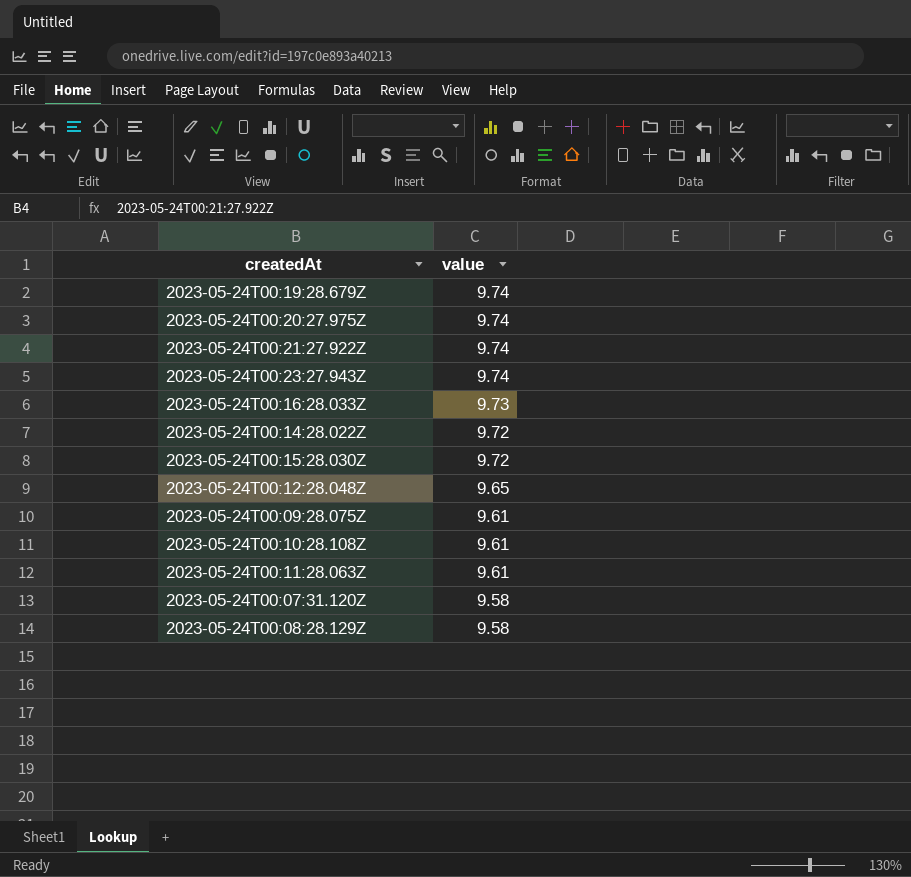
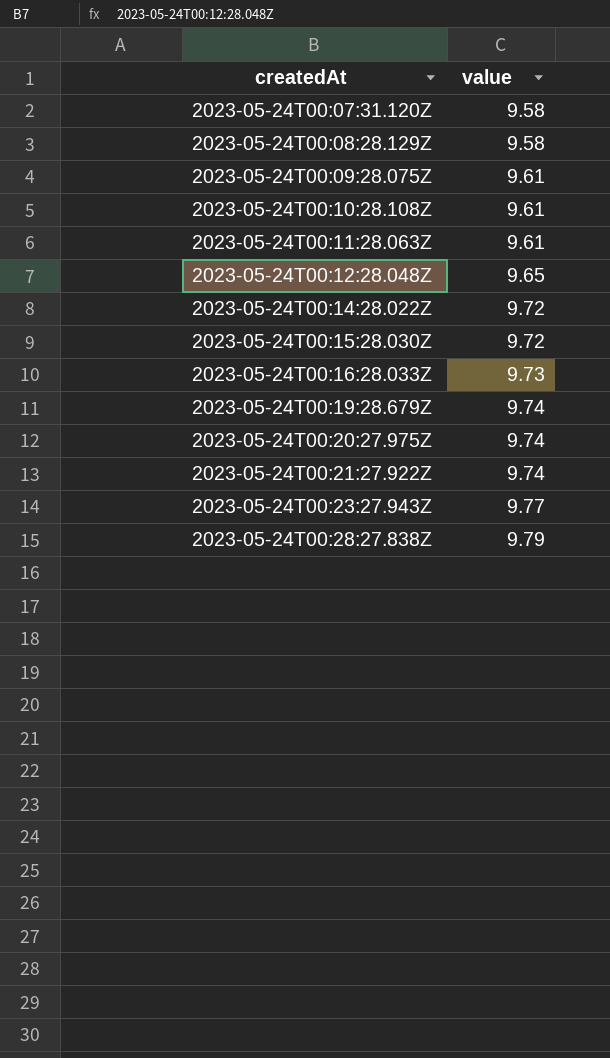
row order: value descending -> createdAt ascending
2023-05-24T00:23:27.943Z | value: 9.74 -> 9.77
row 2023-05-24T00:28:27.838Z: none -> 9.79

